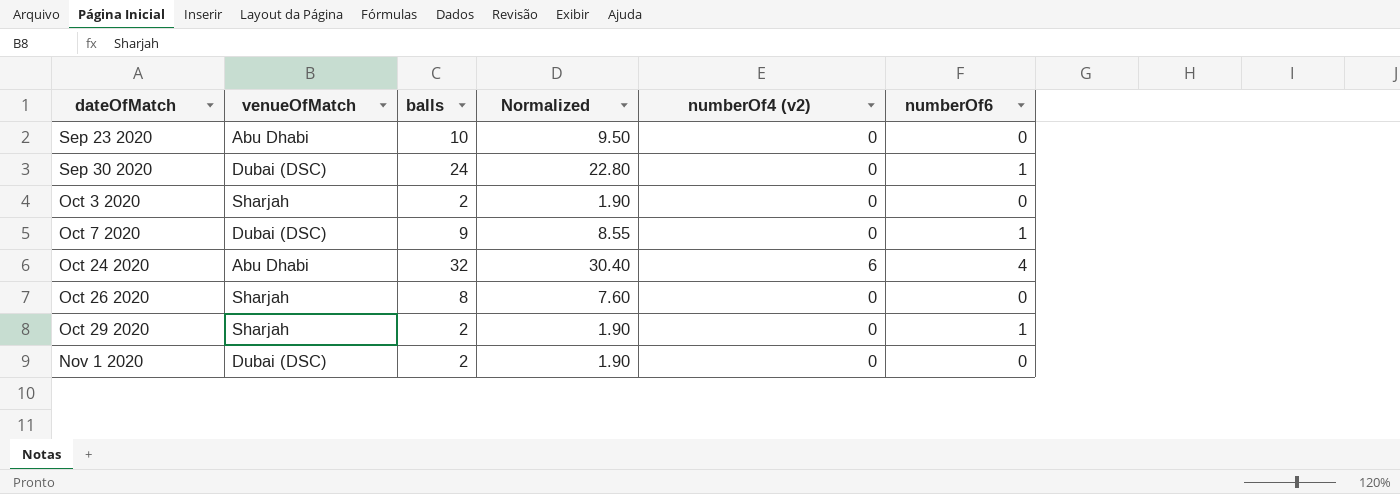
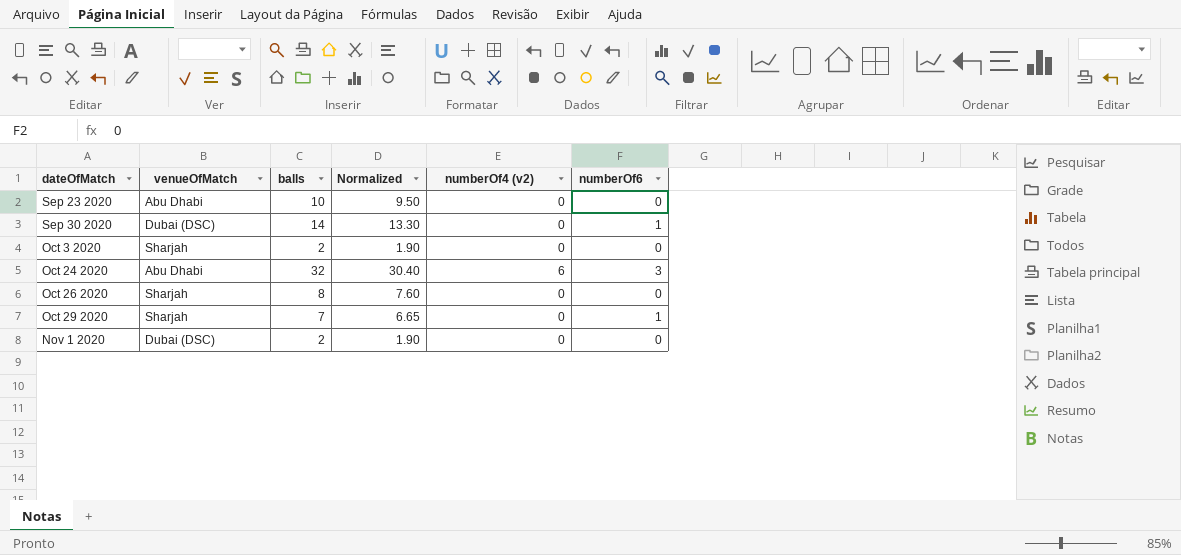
row Oct 7 2020: Dubai (DSC) | 9 | 8.55 | 0 | 1 -> none
Sep 30 2020 | balls: 24 -> 14
Sep 30 2020 | Normalized: 22.80 -> 13.30
Oct 24 2020 | numberOf6: 4 -> 3
Oct 29 2020 | balls: 2 -> 7
Oct 29 2020 | Normalized: 1.90 -> 6.65

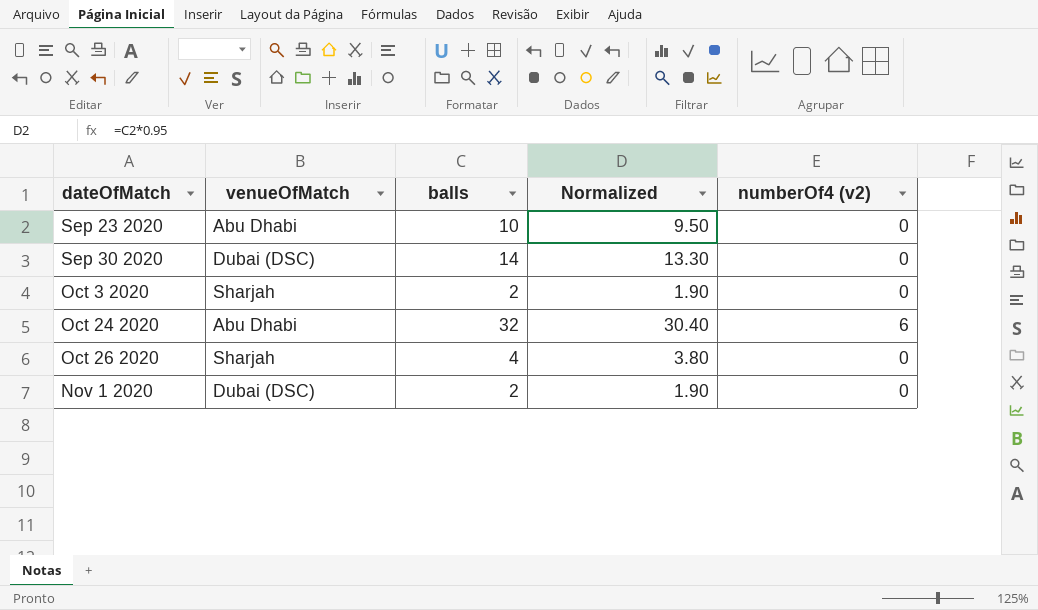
column numberOf6 | position: 6 -> none
row Oct 29 2020: Sharjah | 7 | 6.65 | 0 | 1 -> none
Oct 26 2020 | balls: 8 -> 4
Oct 26 2020 | Normalized: 7.60 -> 3.80

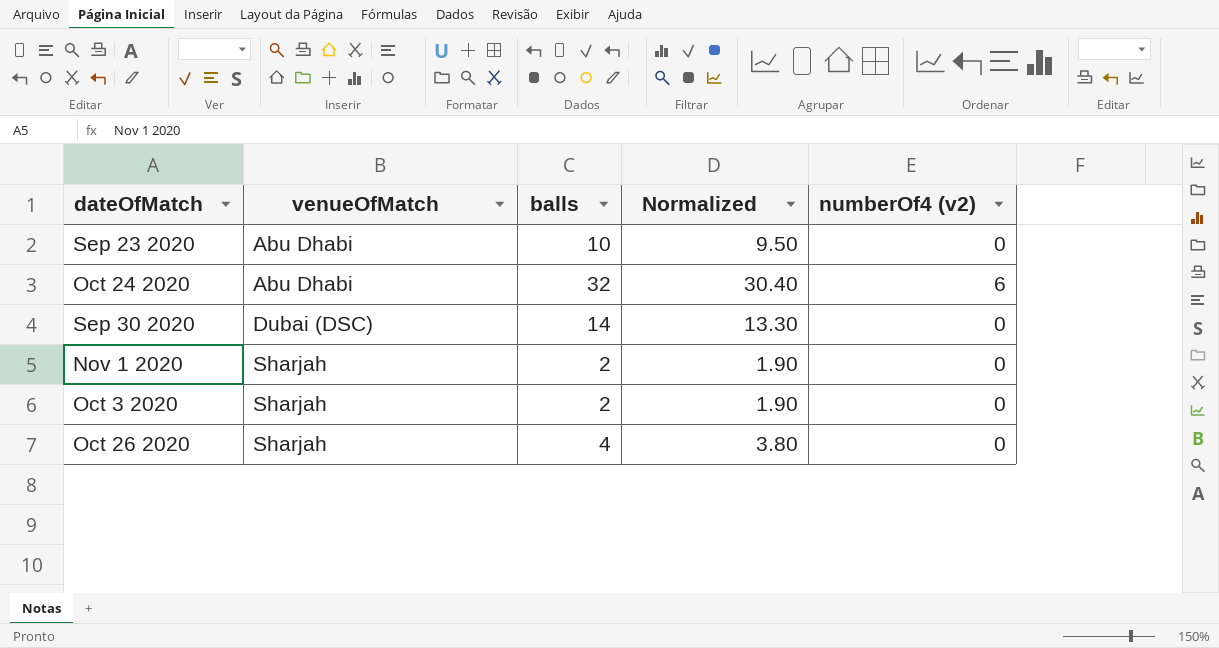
row order: dateOfMatch ascending -> venueOfMatch ascending
Nov 1 2020 | venueOfMatch: Dubai (DSC) -> Sharjah

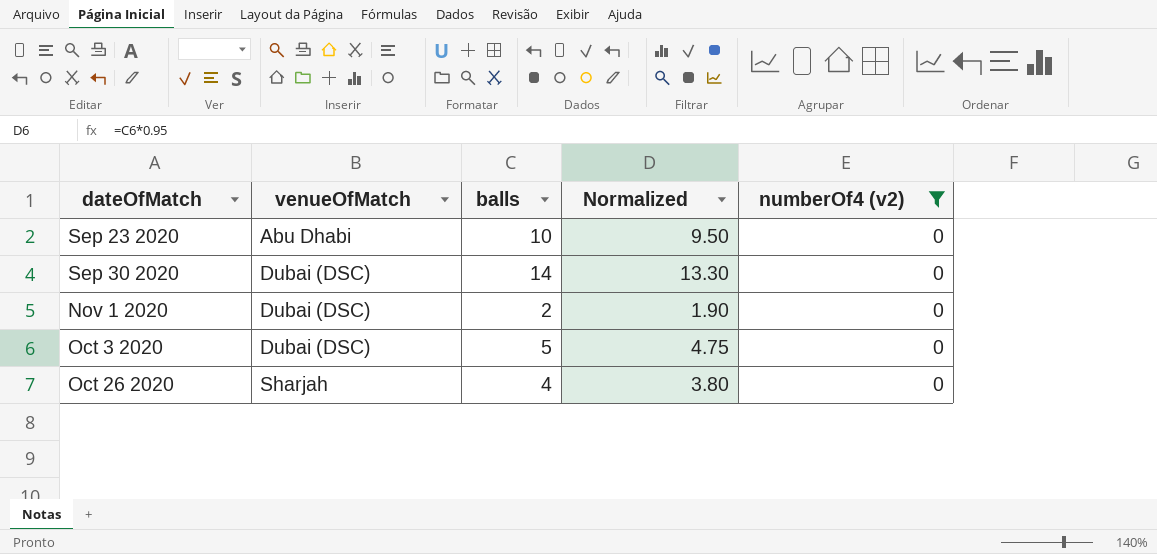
filter: none -> numberOf4 (v2) = 0
Nov 1 2020 | venueOfMatch: Sharjah -> Dubai (DSC)
Oct 3 2020 | venueOfMatch: Sharjah -> Dubai (DSC)
Oct 3 2020 | balls: 2 -> 5
Oct 3 2020 | Normalized: 1.90 -> 4.75

